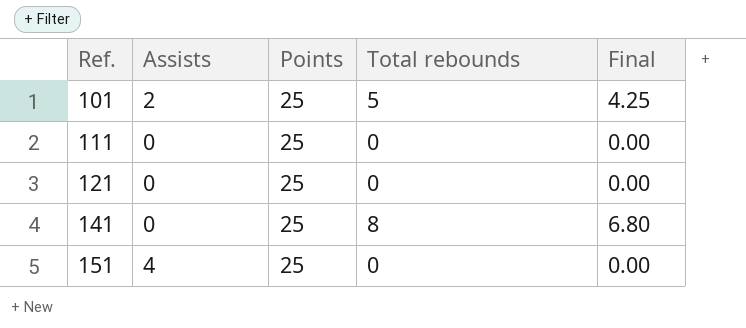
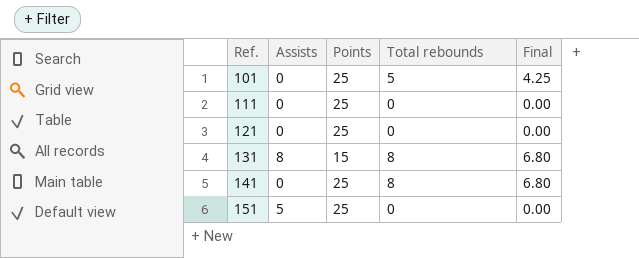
101 | Assists: 2 -> 0
row 131: none -> 8 | 15 | 8 | 6.80
151 | Assists: 4 -> 5

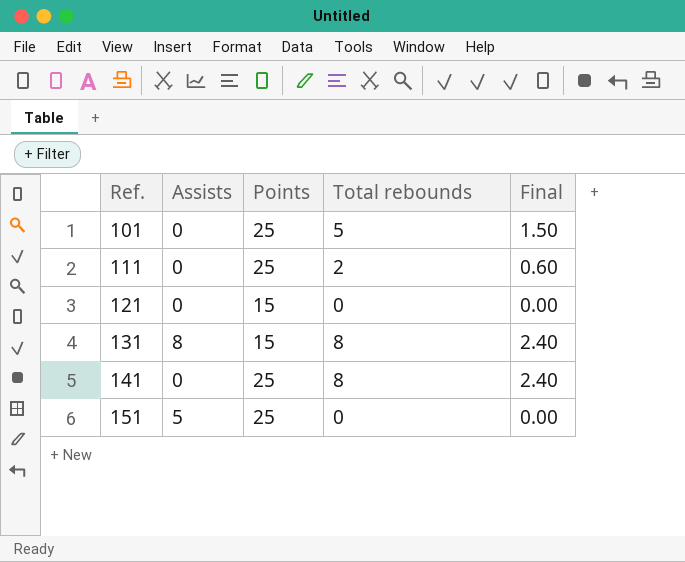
column Final | formula: [Total rebounds] * 0.85 -> [Total rebounds] * 0.3
111 | Total rebounds: 0 -> 2
121 | Points: 25 -> 15

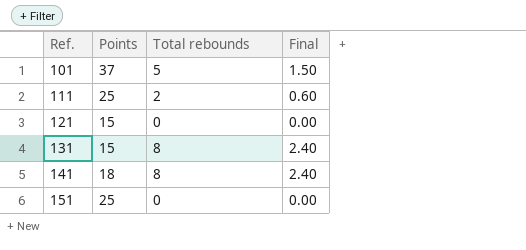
column Assists | position: 2 -> none
101 | Points: 25 -> 37
141 | Points: 25 -> 18

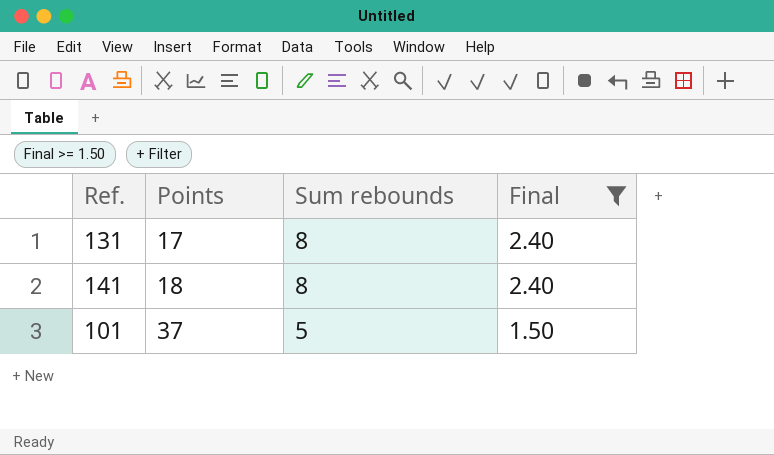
filter: none -> Final >= 1.50
row order: Ref. ascending -> Points ascending
column name: Total rebounds -> Sum rebounds
131 | Points: 15 -> 17

